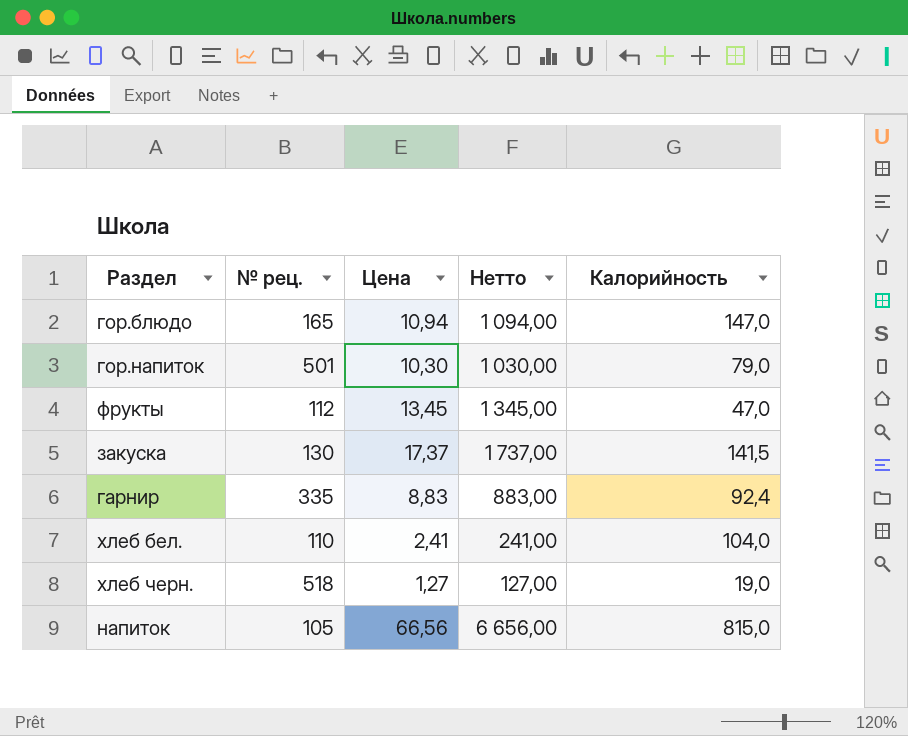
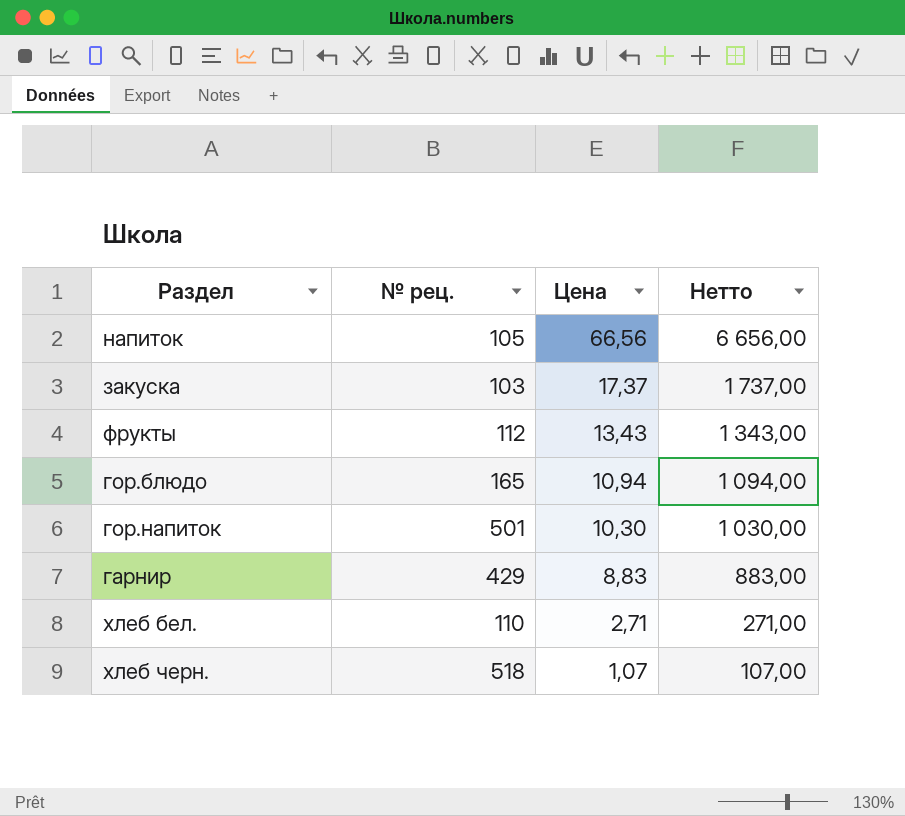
row order: none -> Цена descending
column Калорийность | position: 5 -> none
закуска | № рец.: 130 -> 103
фрукты | Цена: 13,45 -> 13,43
фрукты | Нетто: 1 345,00 -> 1 343,00
гарнир | № рец.: 335 -> 429
хлеб бел. | Цена: 2,41 -> 2,71
хлеб бел. | Нетто: 241,00 -> 271,00
хлеб черн. | Цена: 1,27 -> 1,07
хлеб черн. | Нетто: 127,00 -> 107,00

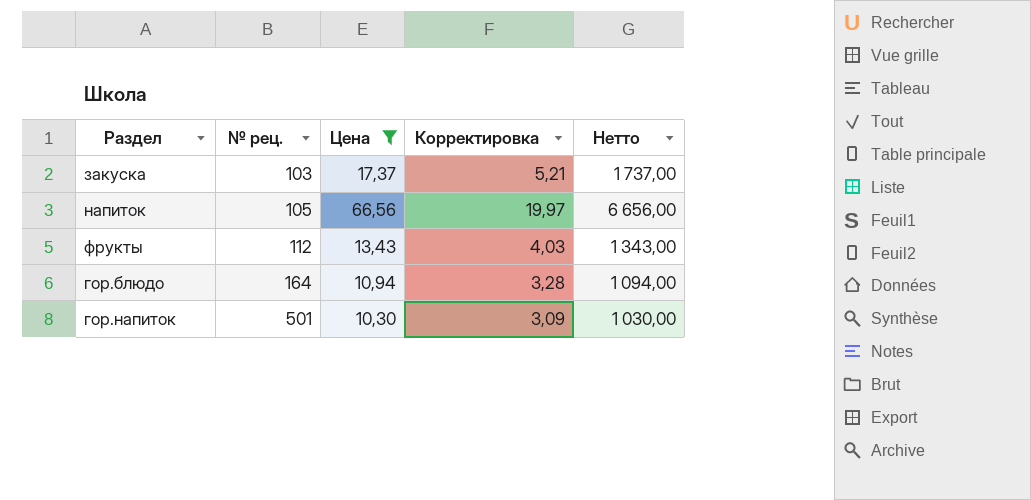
filter: none -> Цена >= 10,30
row order: Цена descending -> № рец. ascending
column Корректировка | formula: none -> [Цена] * 0,3
гор.блюдо | № рец.: 165 -> 164

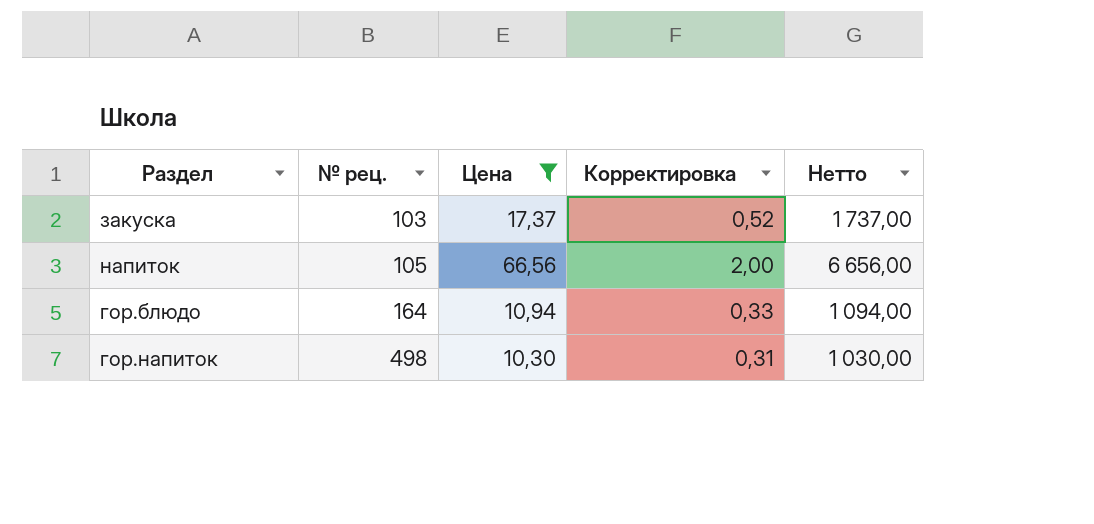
column Корректировка | formula: [Цена] * 0,3 -> [Цена] * 0,03
row фрукты: 112 | 13,43 | 4,03 | 1 343,00 -> none
гор.напиток | № рец.: 501 -> 498

